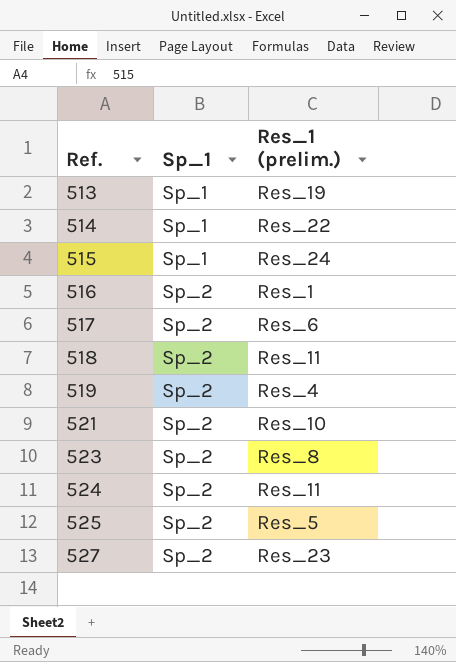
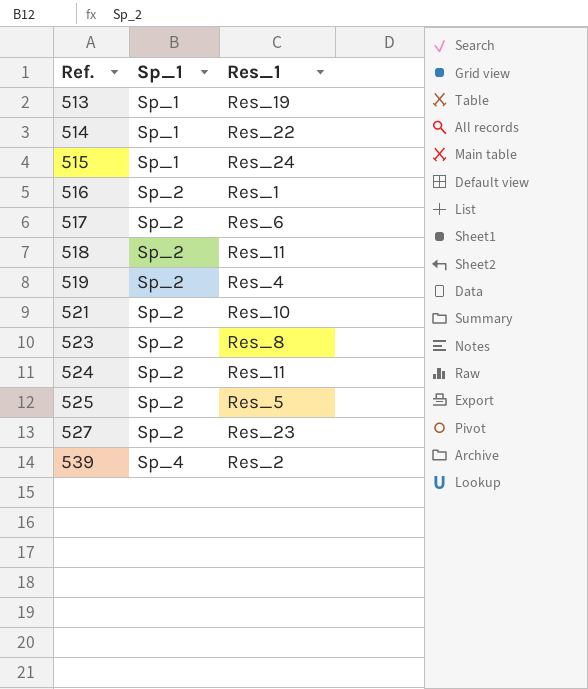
column name: Res_1 (prelim.) -> Res_1
row 539: none -> Sp_4 | Res_2

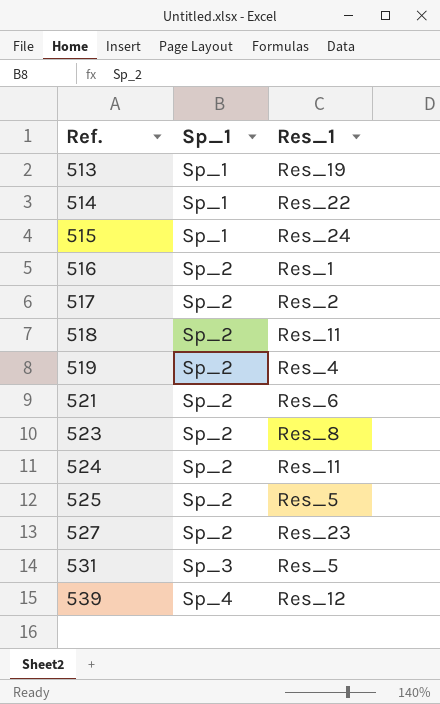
517 | Res_1: Res_6 -> Res_2
521 | Res_1: Res_10 -> Res_6
row 531: none -> Sp_3 | Res_5
539 | Res_1: Res_2 -> Res_12

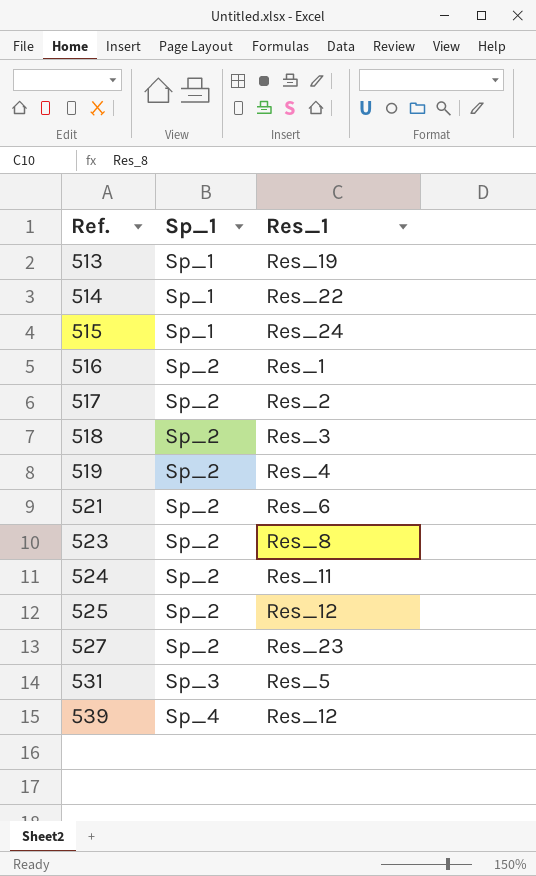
518 | Res_1: Res_11 -> Res_3
525 | Res_1: Res_5 -> Res_12

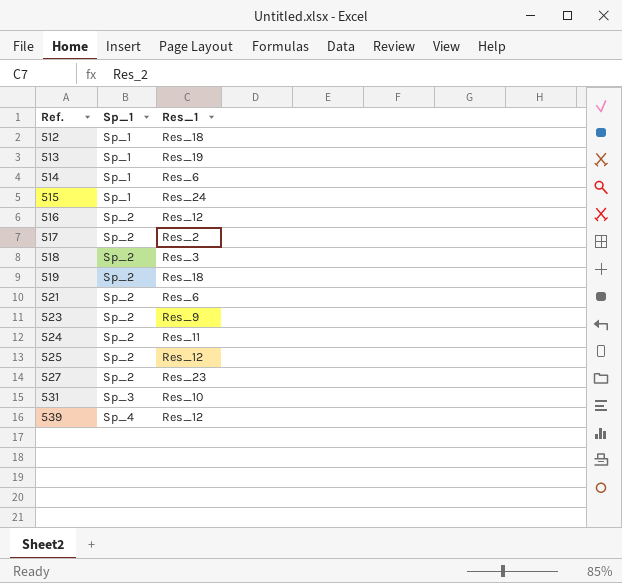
row 512: none -> Sp_1 | Res_18
514 | Res_1: Res_22 -> Res_6
516 | Res_1: Res_1 -> Res_12
519 | Res_1: Res_4 -> Res_18
523 | Res_1: Res_8 -> Res_9
531 | Res_1: Res_5 -> Res_10

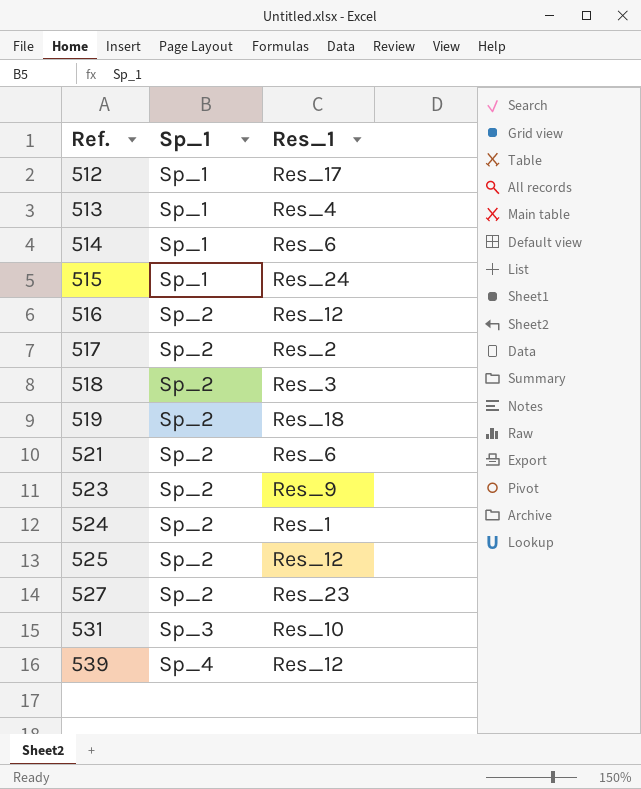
512 | Res_1: Res_18 -> Res_17
513 | Res_1: Res_19 -> Res_4
524 | Res_1: Res_11 -> Res_1

